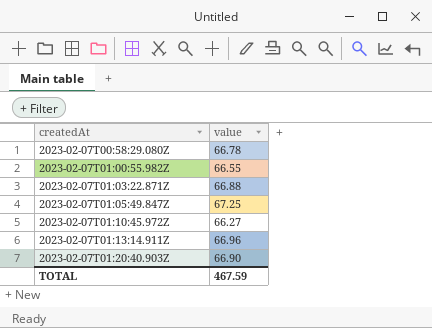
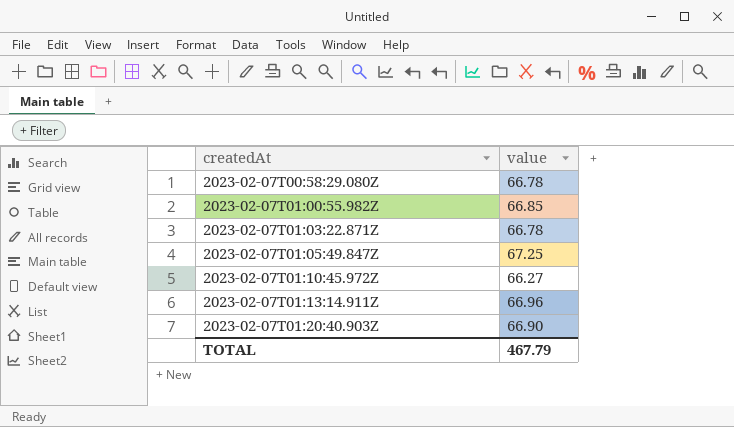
2023-02-07T01:00:55.982Z | value: 66.55 -> 66.85
2023-02-07T01:03:22.871Z | value: 66.88 -> 66.78
TOTAL | value: 467.59 -> 467.79

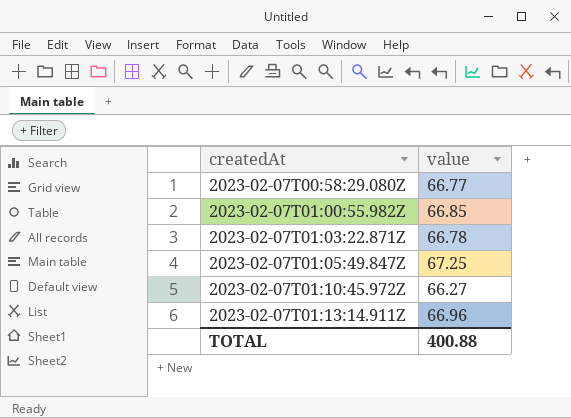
row 2023-02-07T01:20:40.903Z: 66.90 -> none
2023-02-07T00:58:29.080Z | value: 66.78 -> 66.77
TOTAL | value: 467.79 -> 400.88

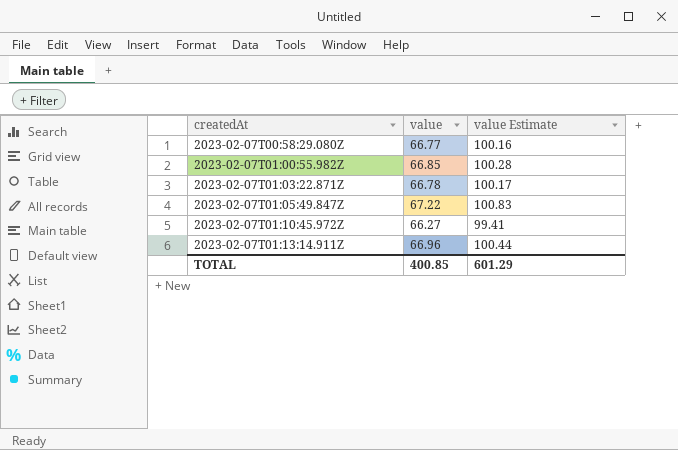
column value Estimate | formula: none -> [value] * 1.5
2023-02-07T01:05:49.847Z | value: 67.25 -> 67.22
TOTAL | value: 400.88 -> 400.85

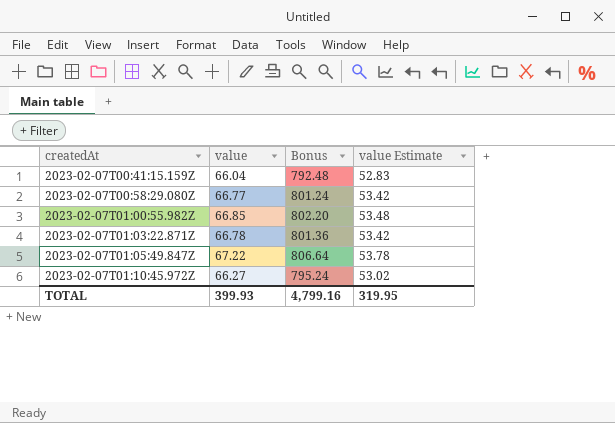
column Bonus | formula: none -> [value] * 12
column value Estimate | formula: [value] * 1.5 -> [value] * 0.8
row 2023-02-07T01:13:14.911Z: 66.96 | 100.44 -> none
row 2023-02-07T00:41:15.159Z: none -> 66.04 | 792.48 | 52.83
TOTAL | value: 400.85 -> 399.93
TOTAL | value Estimate: 601.29 -> 319.95

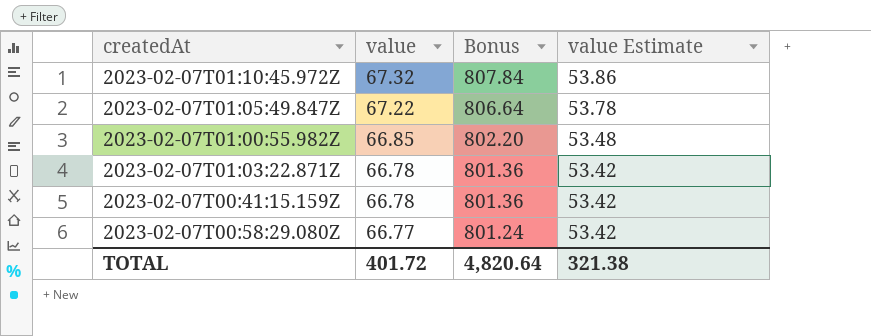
row order: createdAt ascending -> value descending
2023-02-07T01:10:45.972Z | value: 66.27 -> 67.32
2023-02-07T01:10:45.972Z | Bonus: 795.24 -> 807.84
2023-02-07T01:10:45.972Z | value Estimate: 53.02 -> 53.86
2023-02-07T00:41:15.159Z | value: 66.04 -> 66.78
2023-02-07T00:41:15.159Z | Bonus: 792.48 -> 801.36
2023-02-07T00:41:15.159Z | value Estimate: 52.83 -> 53.42
TOTAL | value: 399.93 -> 401.72
TOTAL | Bonus: 4,799.16 -> 4,820.64
TOTAL | value Estimate: 319.95 -> 321.38

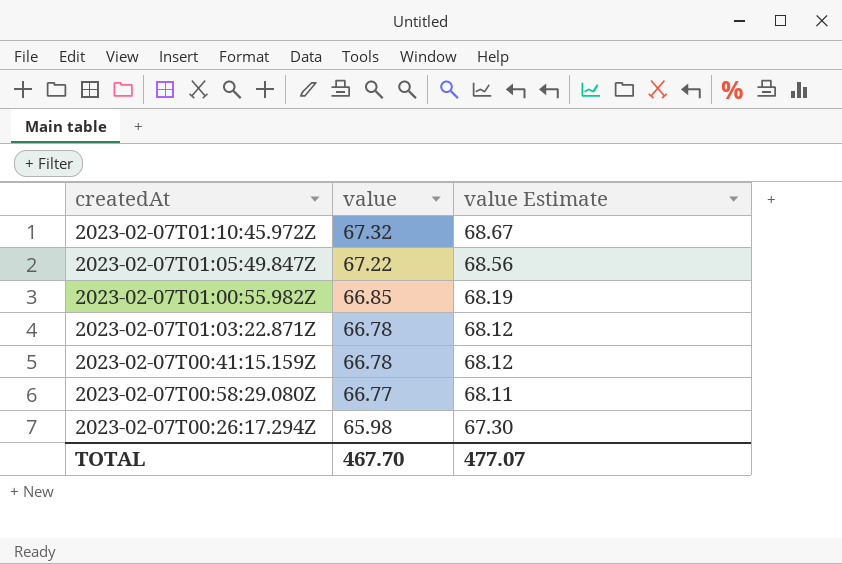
column Bonus | formula: [value] * 12 -> none
column value Estimate | formula: [value] * 0.8 -> [value] * 1.02
row 2023-02-07T00:26:17.294Z: none -> 65.98 | 67.30
TOTAL | value: 401.72 -> 467.70
TOTAL | value Estimate: 321.38 -> 477.07

